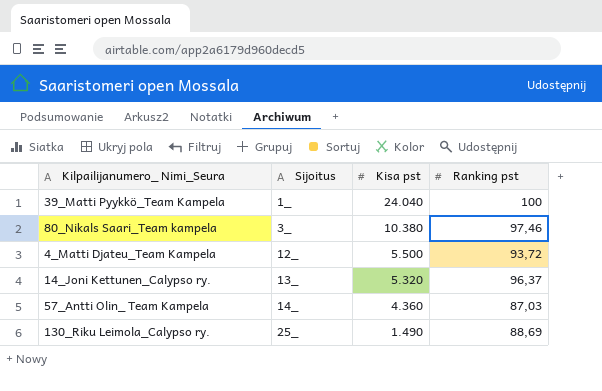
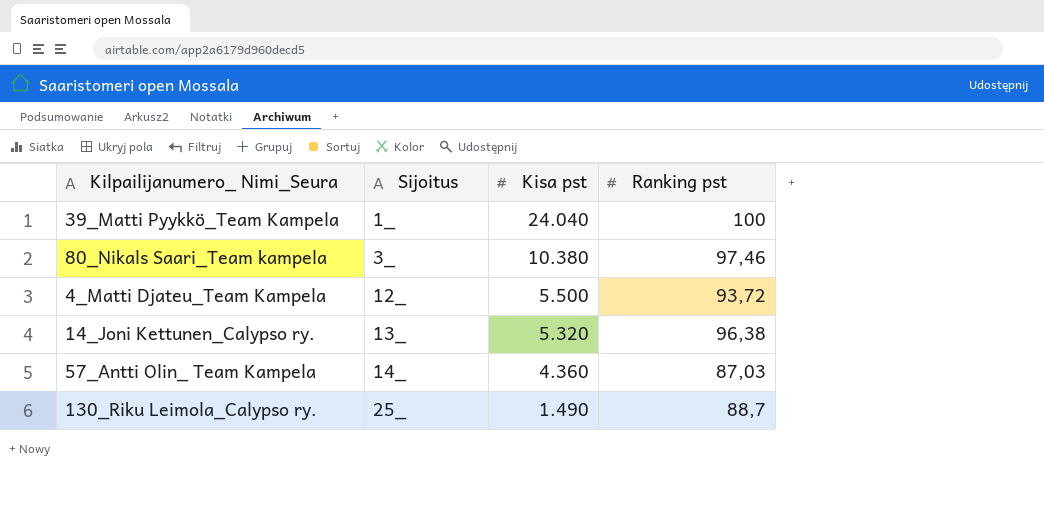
14_Joni Kettunen_Calypso ry. | Ranking pst: 96,37 -> 96,38
130_Riku Leimola_Calypso ry. | Ranking pst: 88,69 -> 88,7

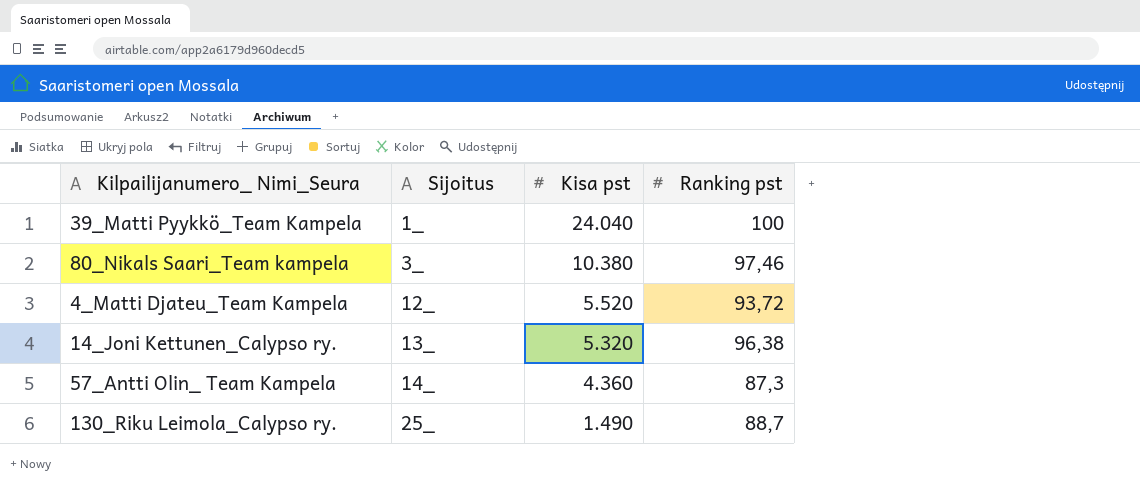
4_Matti Djateu_Team Kampela | Kisa pst: 5.500 -> 5.520
57_Antti Olin_ Team Kampela | Ranking pst: 87,03 -> 87,3

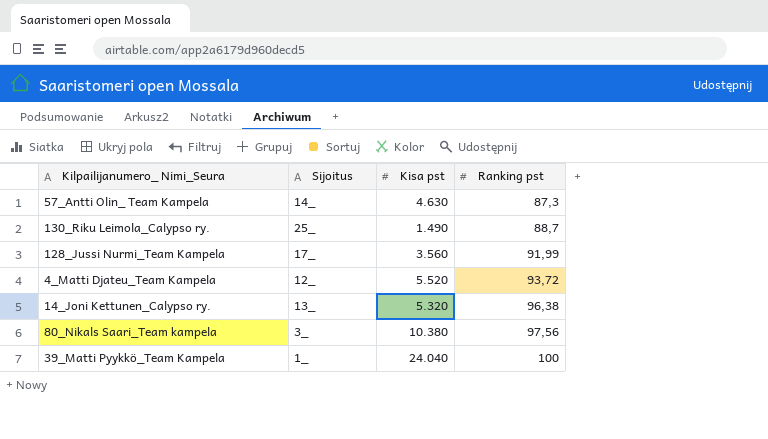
row order: Sijoitus ascending -> Ranking pst ascending
57_Antti Olin_ Team Kampela | Kisa pst: 4.360 -> 4.630
row 128_Jussi Nurmi_Team Kampela: none -> 17_ | 3.560 | 91,99
80_Nikals Saari_Team kampela | Ranking pst: 97,46 -> 97,56

